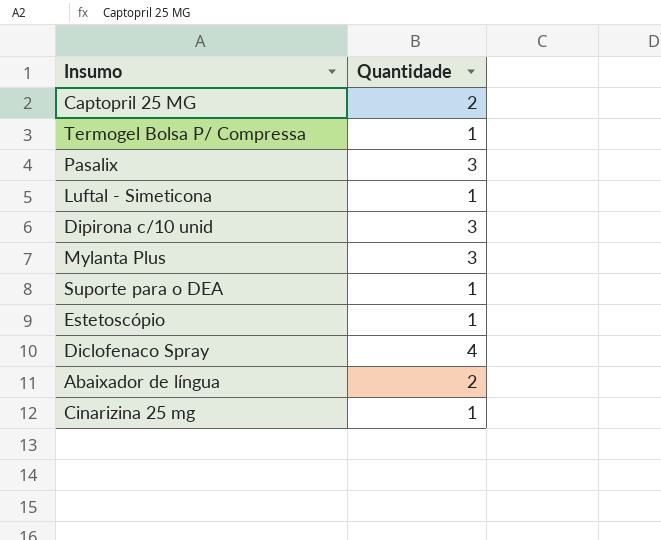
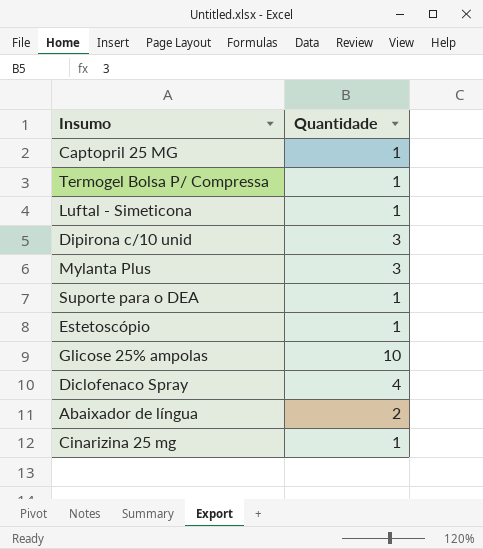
row Pasalix: 3 -> none
Captopril 25 MG | Quantidade: 2 -> 1
row Glicose 25% ampolas: none -> 10

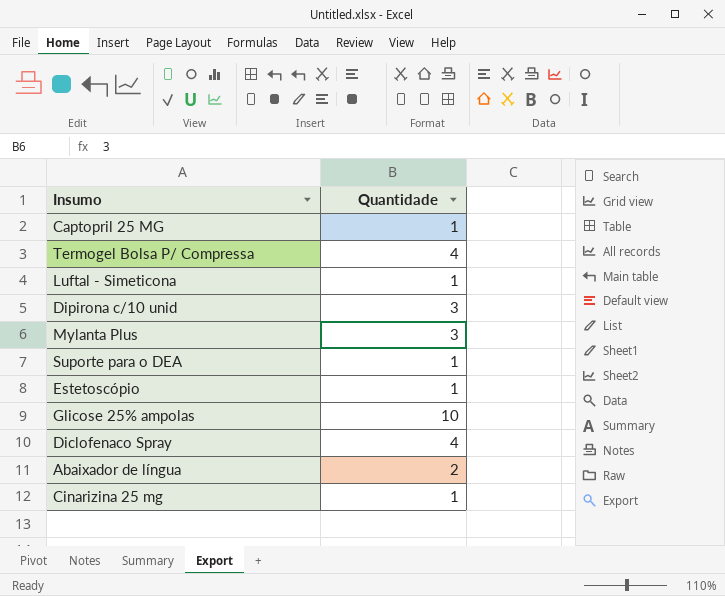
Termogel Bolsa P/ Compressa | Quantidade: 1 -> 4

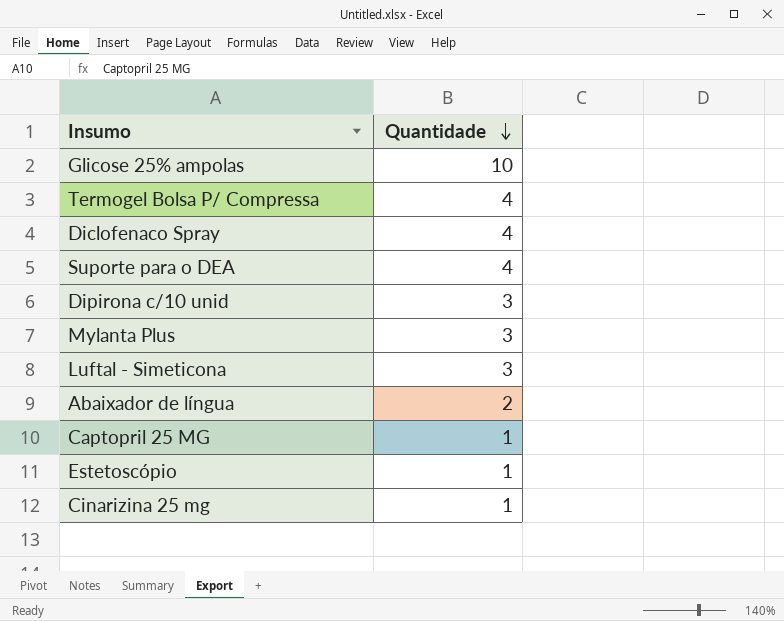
row order: none -> Quantidade descending
Suporte para o DEA | Quantidade: 1 -> 4
Luftal - Simeticona | Quantidade: 1 -> 3

